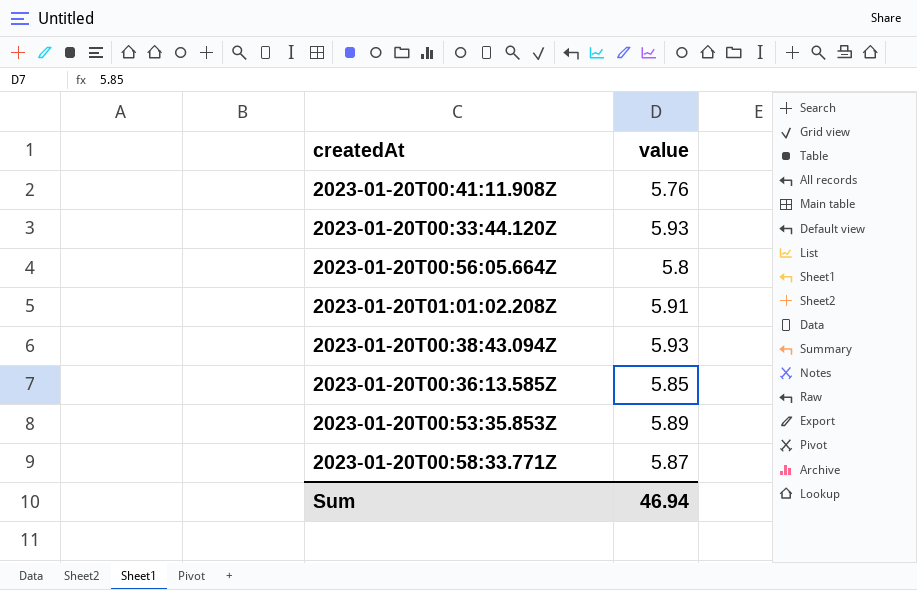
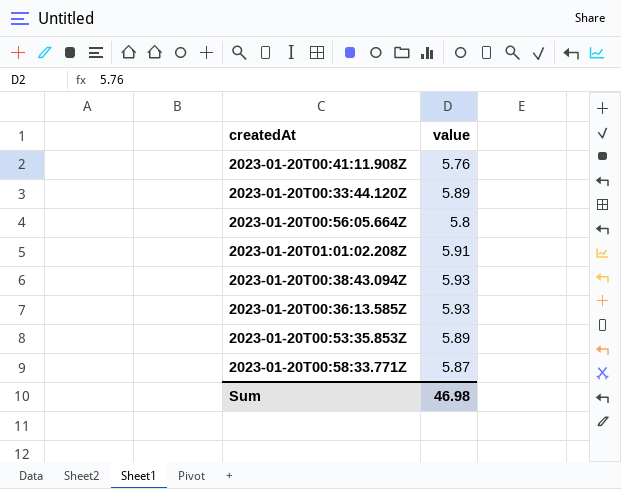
2023-01-20T00:33:44.120Z | value: 5.93 -> 5.89
2023-01-20T00:36:13.585Z | value: 5.85 -> 5.93
Sum | value: 46.94 -> 46.98

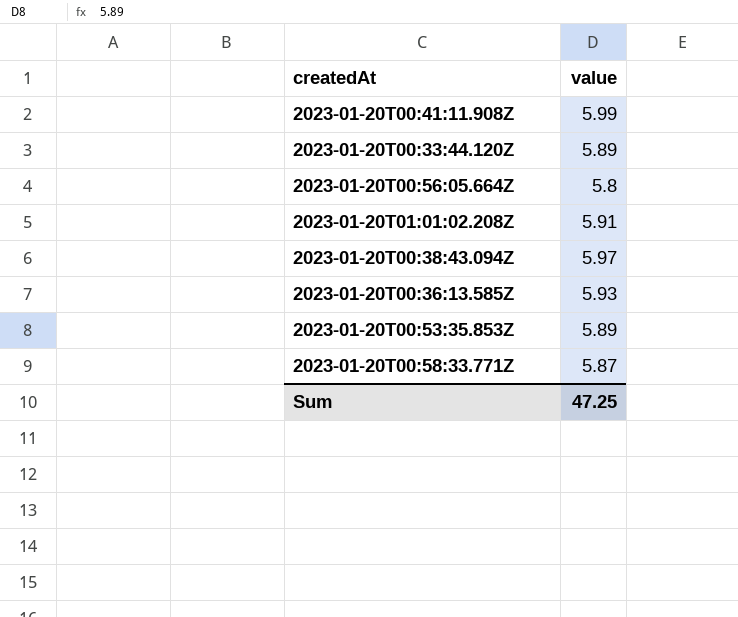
2023-01-20T00:41:11.908Z | value: 5.76 -> 5.99
2023-01-20T00:38:43.094Z | value: 5.93 -> 5.97
Sum | value: 46.98 -> 47.25

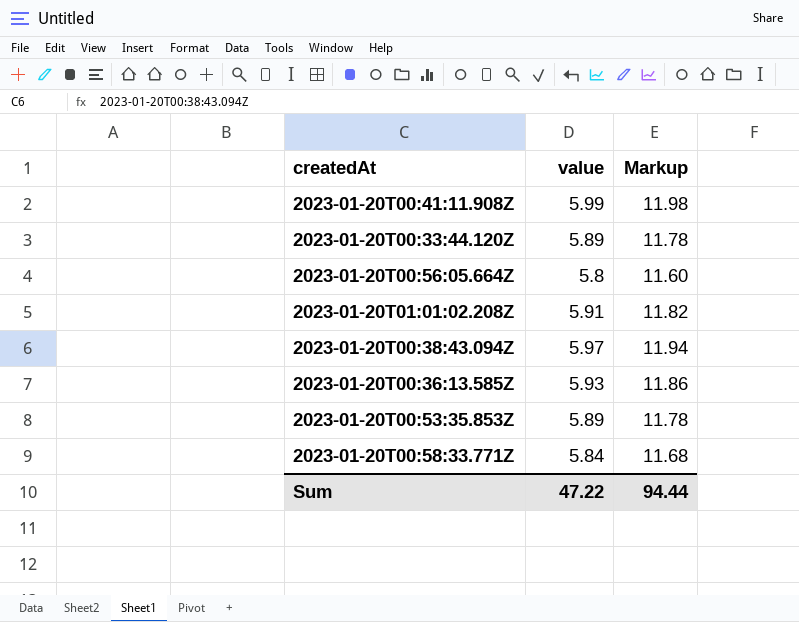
column Markup | formula: none -> [value] * 2
2023-01-20T00:58:33.771Z | value: 5.87 -> 5.84
Sum | value: 47.25 -> 47.22

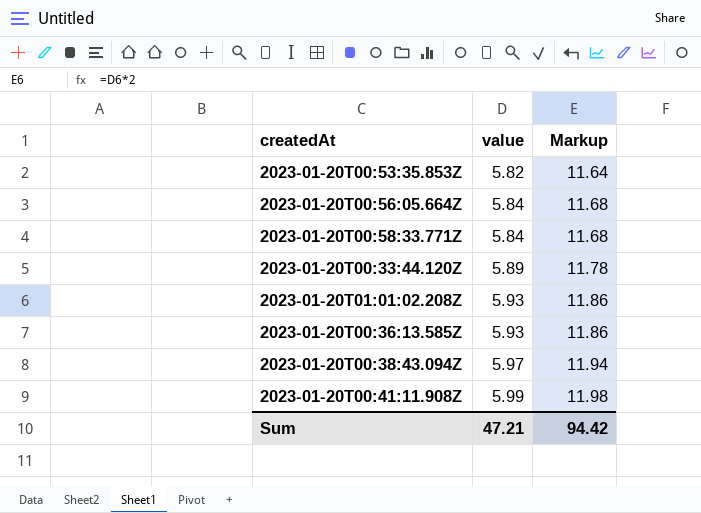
row order: none -> value ascending
2023-01-20T00:53:35.853Z | value: 5.89 -> 5.82
2023-01-20T00:53:35.853Z | Markup: 11.78 -> 11.64
2023-01-20T00:56:05.664Z | value: 5.8 -> 5.84
2023-01-20T00:56:05.664Z | Markup: 11.60 -> 11.68
2023-01-20T01:01:02.208Z | value: 5.91 -> 5.93
2023-01-20T01:01:02.208Z | Markup: 11.82 -> 11.86
Sum | value: 47.22 -> 47.21
Sum | Markup: 94.44 -> 94.42

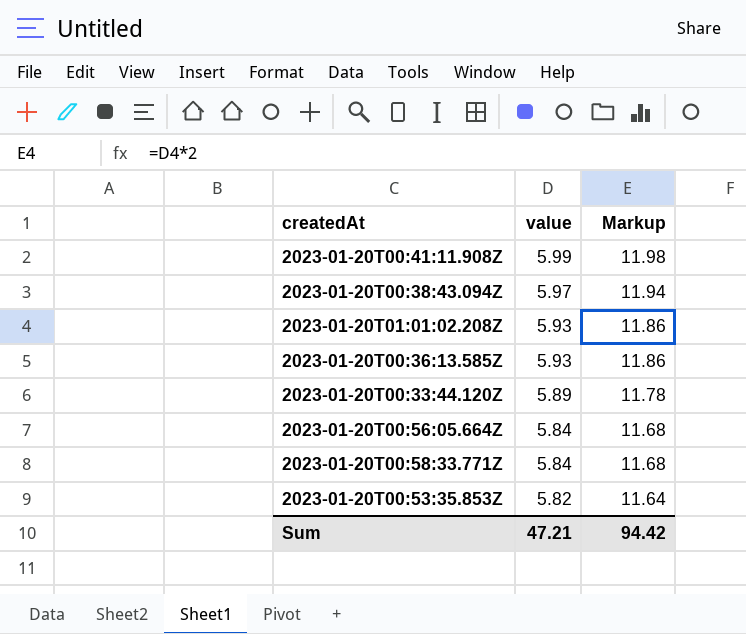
row order: value ascending -> value descending

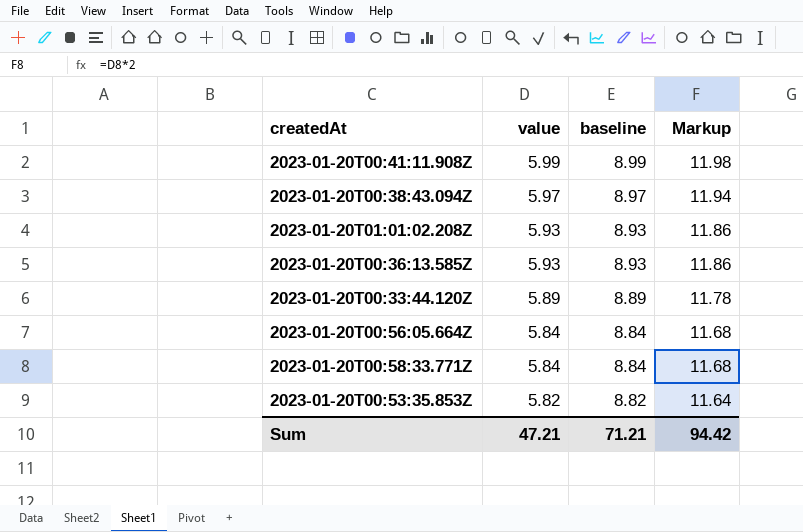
column baseline | formula: none -> [value] + 3

